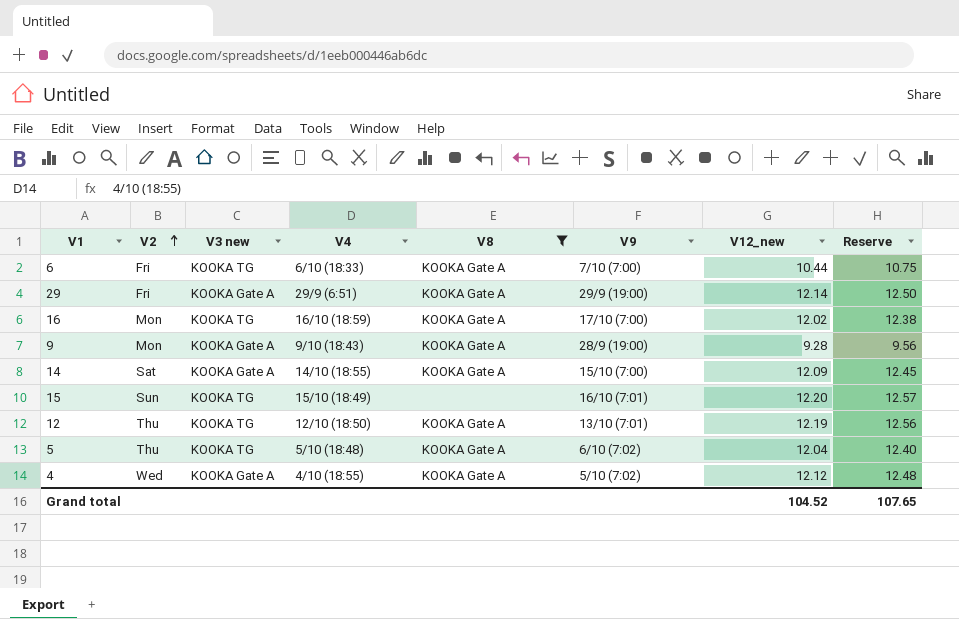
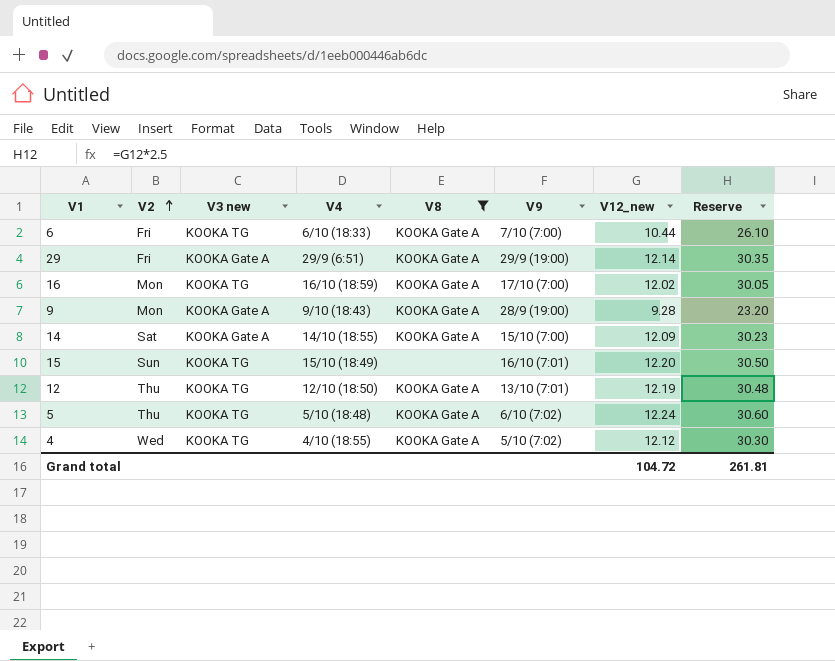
column Reserve | formula: [V12_new] * 1.03 -> [V12_new] * 2.5
5 | V12_new: 12.04 -> 12.24
4 | V3 new: KOOKA Gate A -> KOOKA TG
Grand total | V12_new: 104.52 -> 104.72
Grand total | Reserve: 107.65 -> 261.81

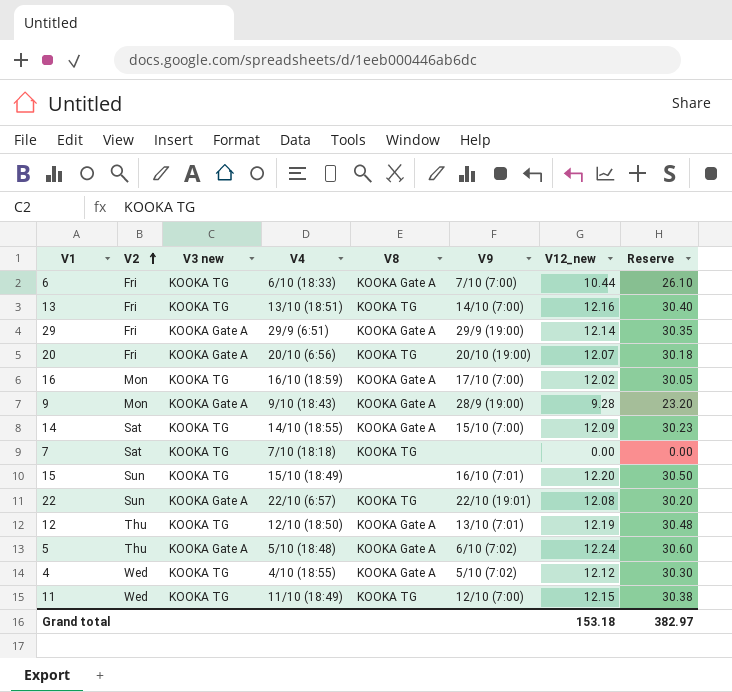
filter: V8 != KOOKA TG -> none
14 | V3 new: KOOKA Gate A -> KOOKA TG
5 | V3 new: KOOKA TG -> KOOKA Gate A
Grand total | V12_new: 104.72 -> 153.18
Grand total | Reserve: 261.81 -> 382.97

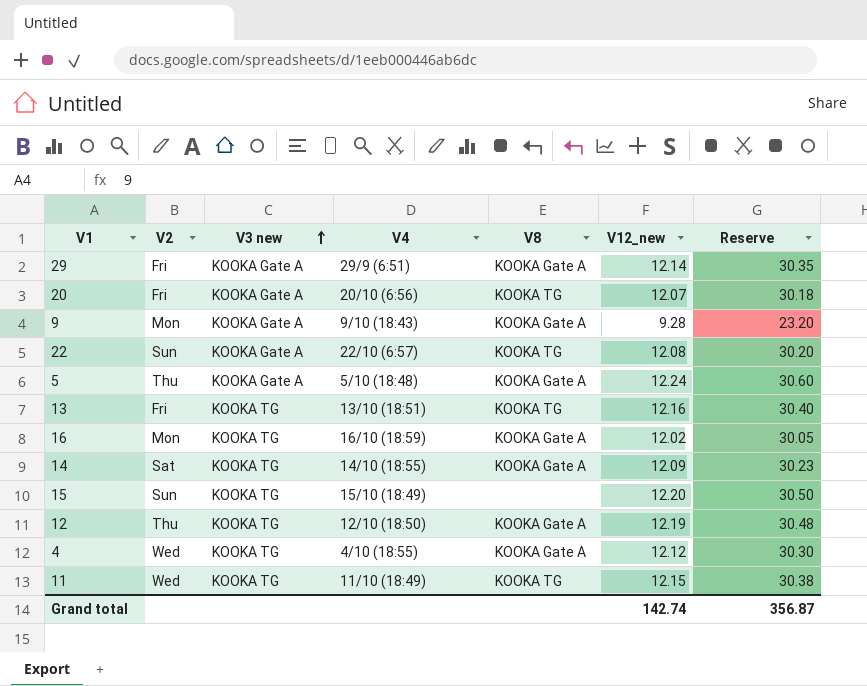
row order: V2 ascending -> V3 new ascending
column V9 | position: 6 -> none
row 6: Fri | KOOKA TG | 6/10 (18:33) | KOOKA Gate A | 7/10 (7:00) | 10.44 | 26.10 -> none
row 7: Sat | KOOKA TG | 7/10 (18:18) | KOOKA TG | none | 0.00 | 0.00 -> none
Grand total | V12_new: 153.18 -> 142.74
Grand total | Reserve: 382.97 -> 356.87

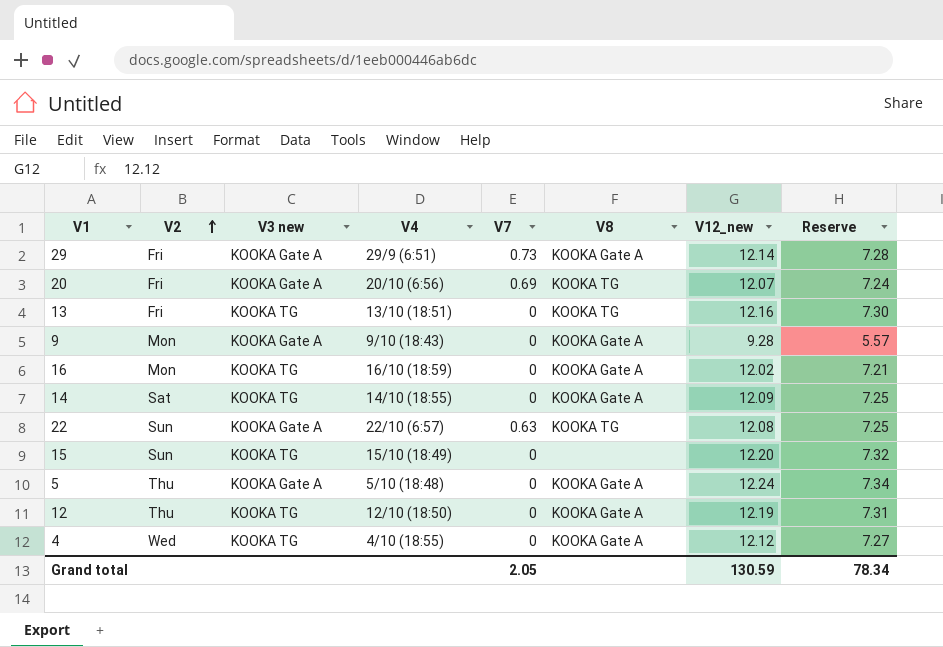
row order: V3 new ascending -> V2 ascending
column V7 | position: none -> 5
column Reserve | formula: [V12_new] * 2.5 -> [V12_new] * 0.6
row 11: Wed | KOOKA TG | 11/10 (18:49) | KOOKA TG | 12.15 | 30.38 -> none
Grand total | V12_new: 142.74 -> 130.59
Grand total | Reserve: 356.87 -> 78.34

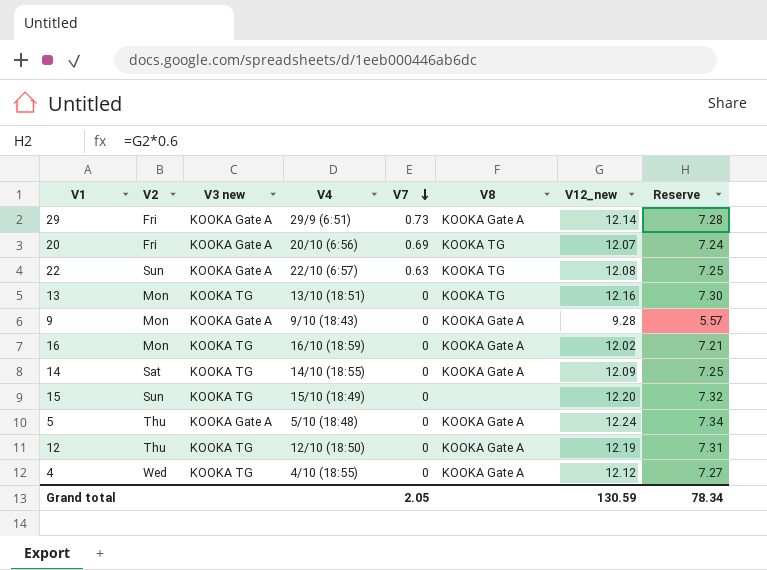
row order: V2 ascending -> V7 descending
13 | V2: Fri -> Mon

